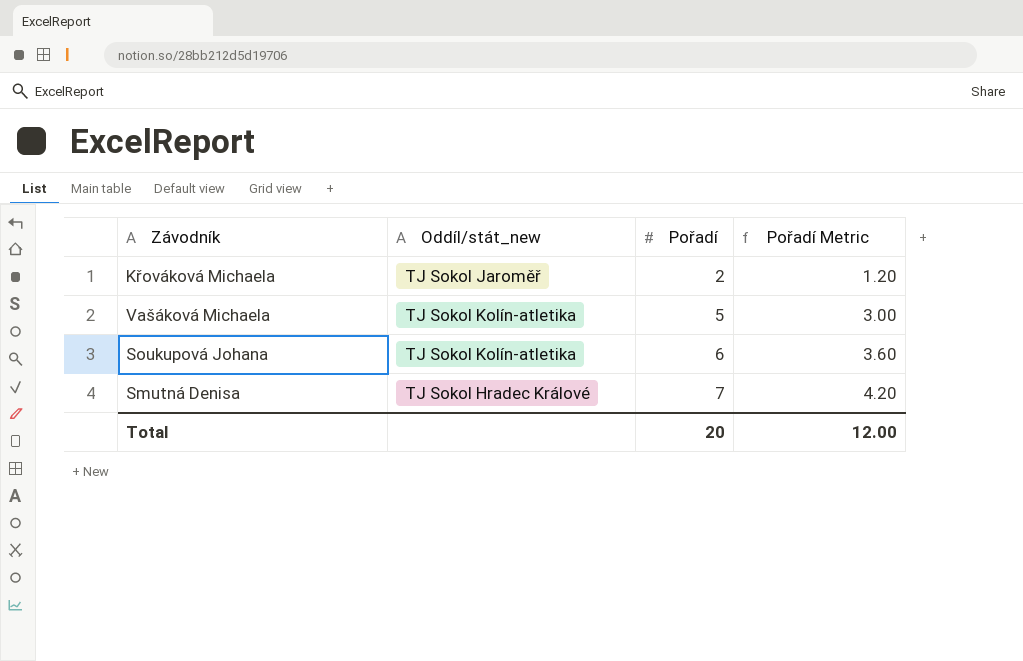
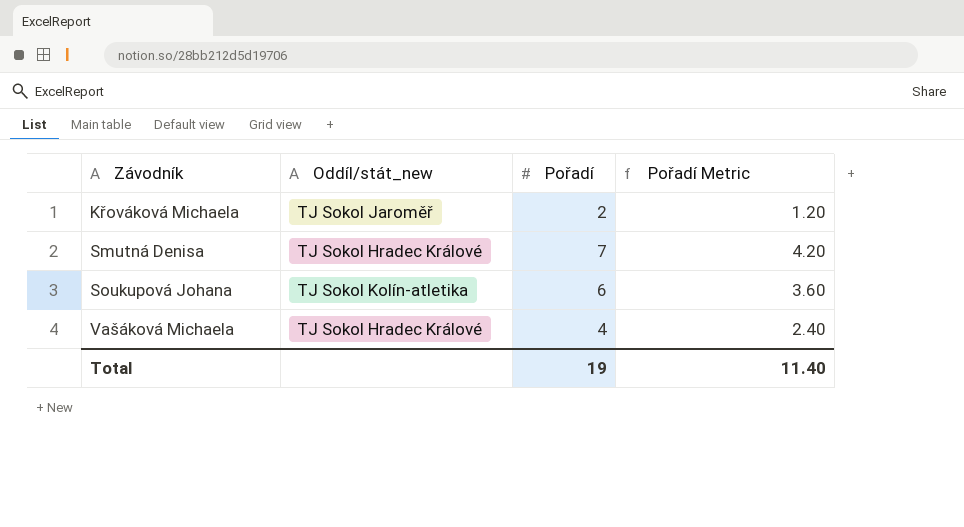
row order: Pořadí ascending -> Závodník ascending
Vašáková Michaela | Oddíl/stát_new: TJ Sokol Kolín-atletika -> TJ Sokol Hradec Králové
Vašáková Michaela | Pořadí: 5 -> 4
Vašáková Michaela | Pořadí Metric: 3.00 -> 2.40
Total | Pořadí: 20 -> 19
Total | Pořadí Metric: 12.00 -> 11.40

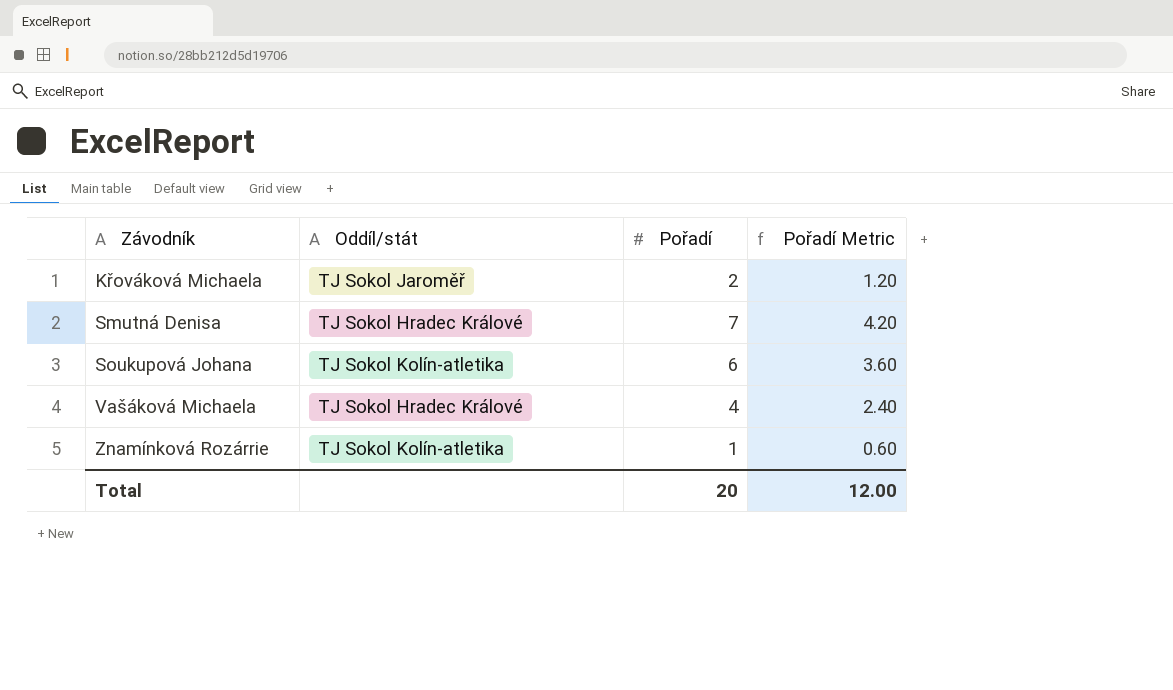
column name: Oddíl/stát_new -> Oddíl/stát
row Znamínková Rozárrie: none -> TJ Sokol Kolín-atletika | 1 | 0.60
Total | Pořadí: 19 -> 20
Total | Pořadí Metric: 11.40 -> 12.00

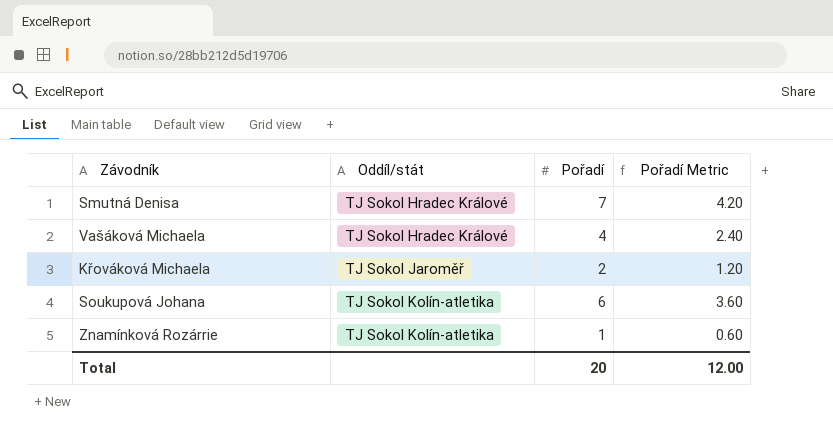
row order: Závodník ascending -> Oddíl/stát ascending

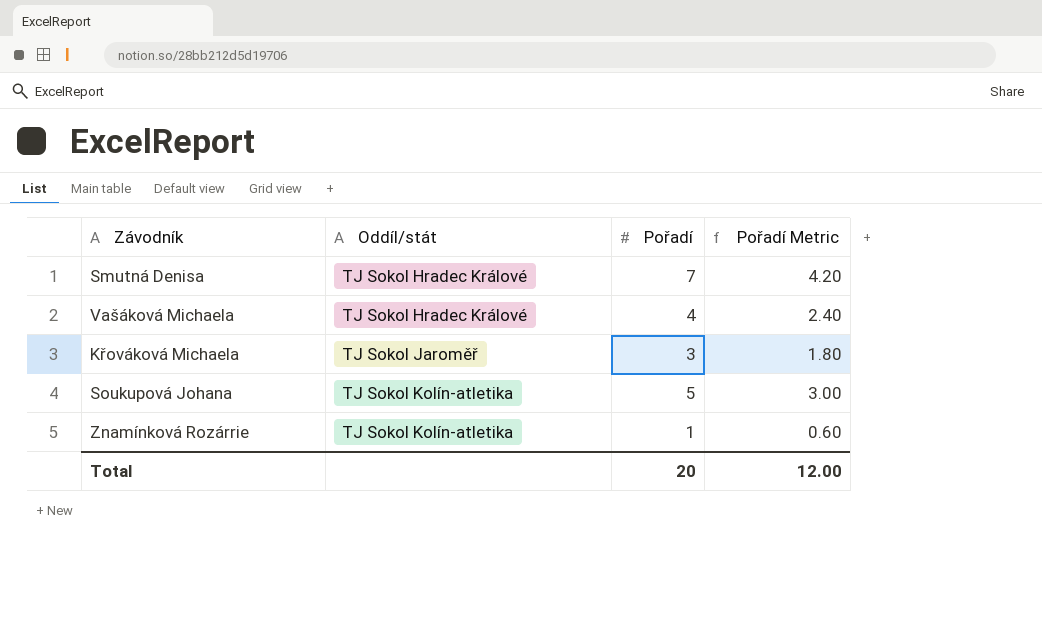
Křováková Michaela | Pořadí: 2 -> 3
Křováková Michaela | Pořadí Metric: 1.20 -> 1.80
Soukupová Johana | Pořadí: 6 -> 5
Soukupová Johana | Pořadí Metric: 3.60 -> 3.00

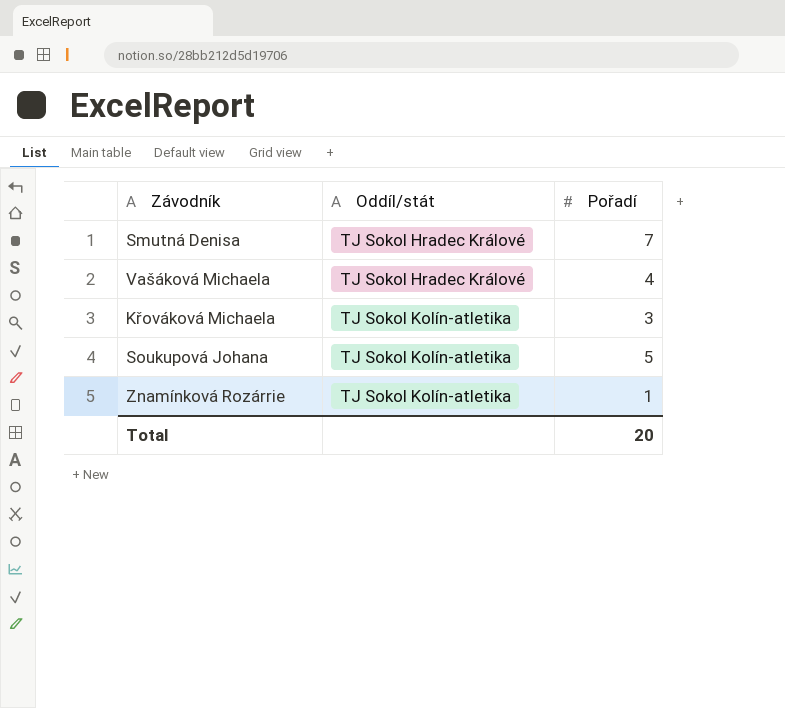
column Pořadí Metric | formula: [Pořadí] * 0.6 -> none
Křováková Michaela | Oddíl/stát: TJ Sokol Jaroměř -> TJ Sokol Kolín-atletika

